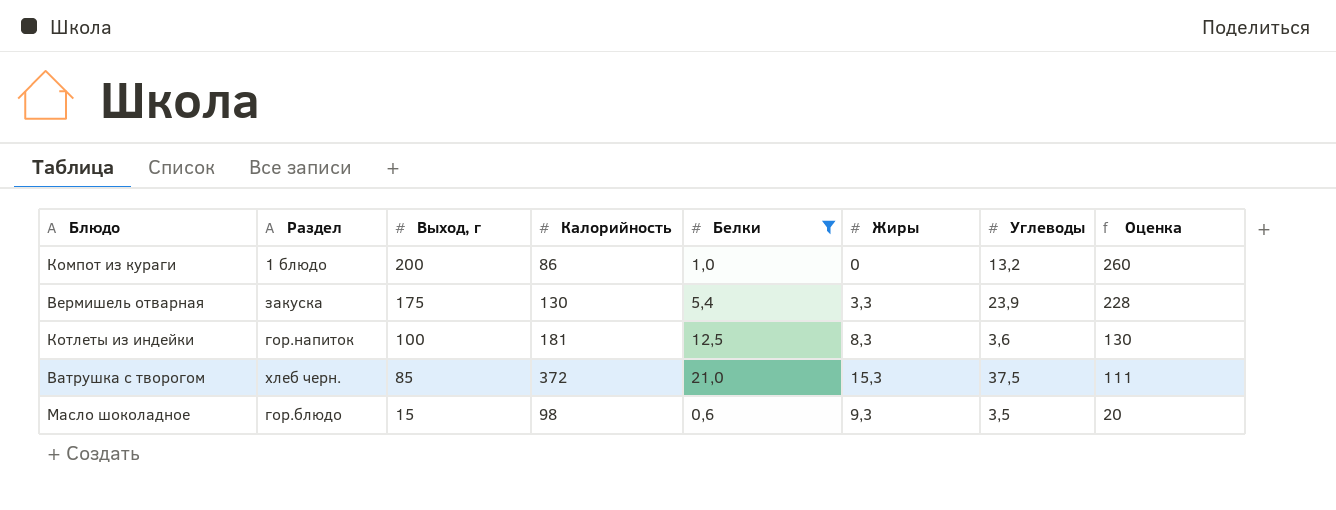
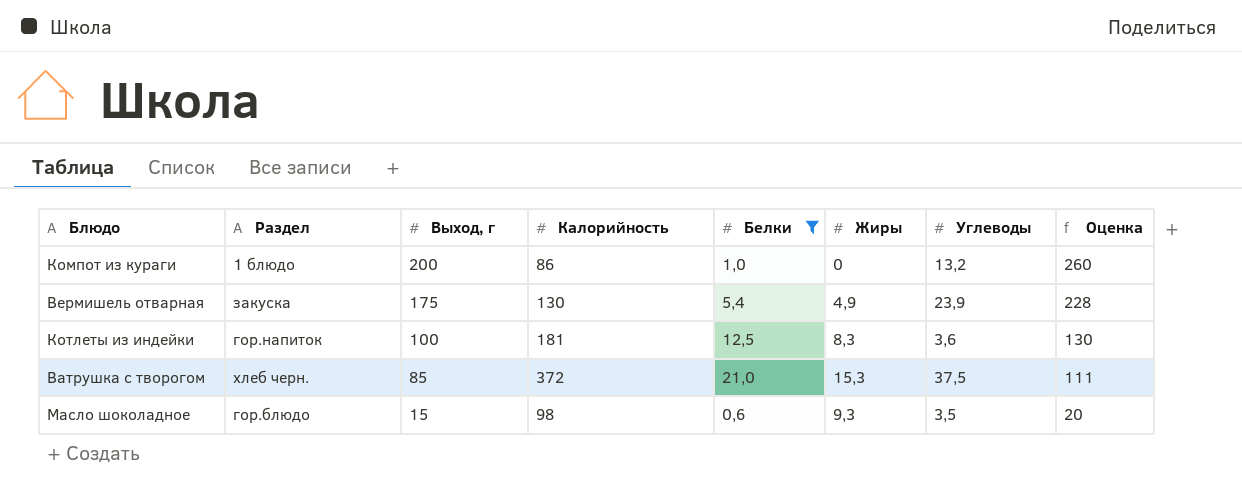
Вермишель отварная | Жиры: 3,3 -> 4,9

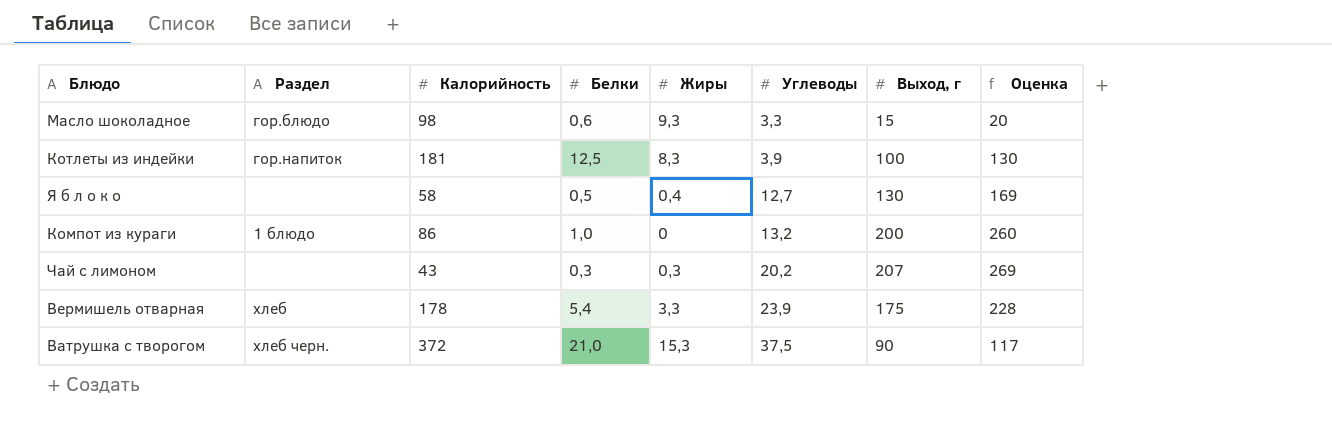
filter: Белки >= 0,6 -> none
row order: Выход, г descending -> Углеводы ascending
column Выход, г | position: 3 -> 7
Масло шоколадное | Углеводы: 3,5 -> 3,3
Котлеты из индейки | Углеводы: 3,6 -> 3,9
Вермишель отварная | Раздел: закуска -> хлеб
Вермишель отварная | Калорийность: 130 -> 178
Вермишель отварная | Жиры: 4,9 -> 3,3
Ватрушка с творогом | Выход, г: 85 -> 90
Ватрушка с творогом | Оценка: 111 -> 117

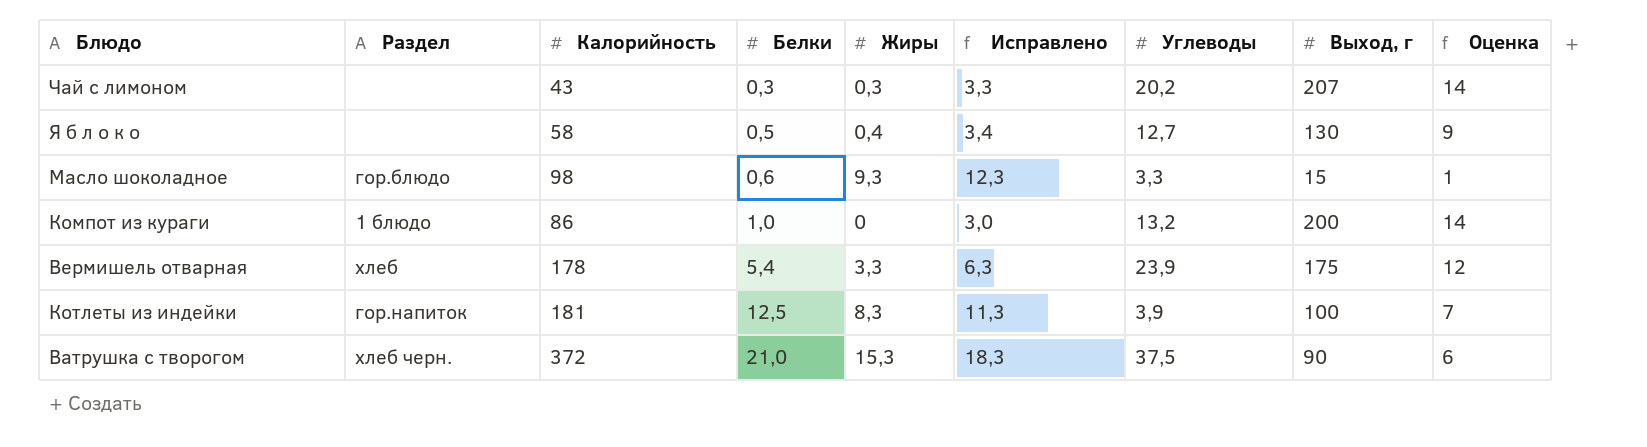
row order: Углеводы ascending -> Белки ascending
column Исправлено | formula: none -> [Жиры] + 3
column Оценка | formula: [Выход, г] * 1,3 -> [Выход, г] * 0,07

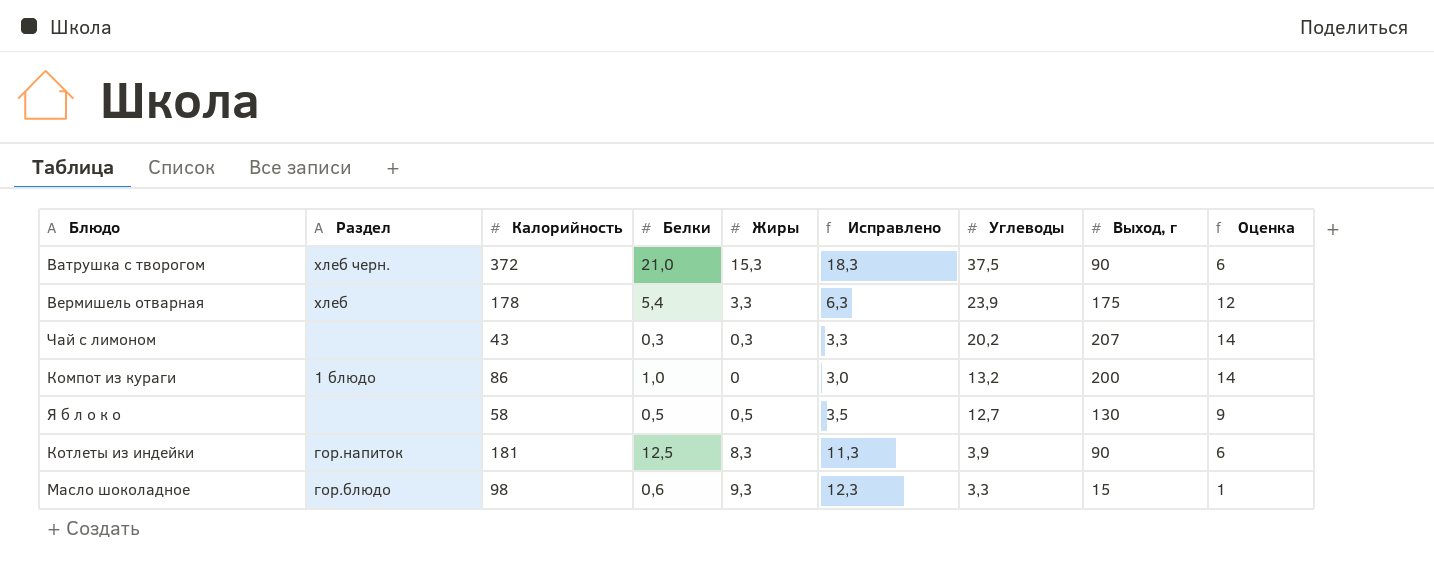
row order: Белки ascending -> Углеводы descending
Я б л о к о | Жиры: 0,4 -> 0,5
Я б л о к о | Исправлено: 3,4 -> 3,5
Котлеты из индейки | Выход, г: 100 -> 90
Котлеты из индейки | Оценка: 7 -> 6

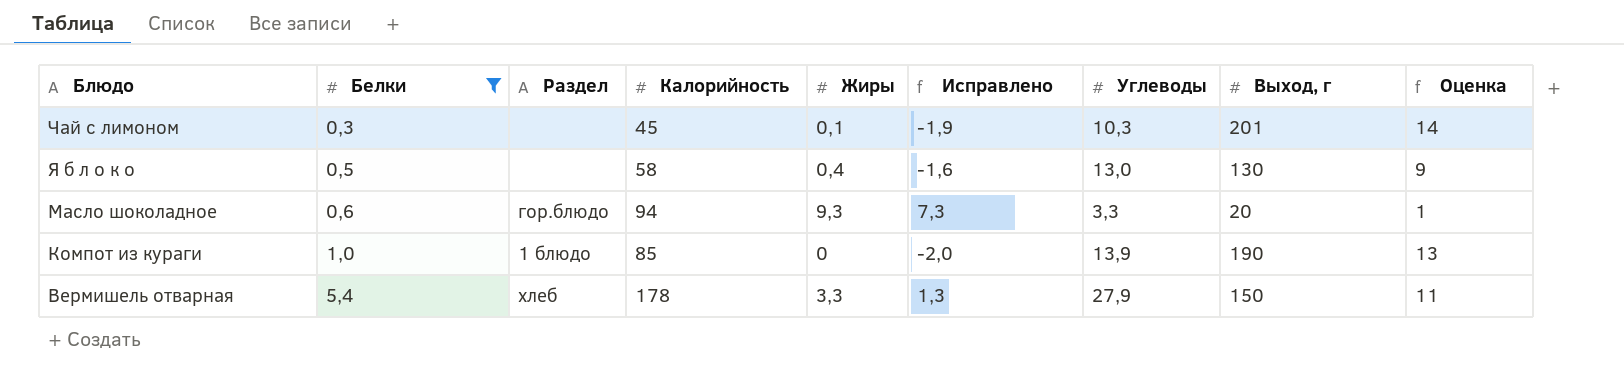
filter: none -> Белки <= 5,4
row order: Углеводы descending -> Белки ascending
column Белки | position: 4 -> 2
column Исправлено | formula: [Жиры] + 3 -> [Жиры] - 2
Чай с лимоном | Калорийность: 43 -> 45
Чай с лимоном | Жиры: 0,3 -> 0,1
Чай с лимоном | Углеводы: 20,2 -> 10,3
Чай с лимоном | Выход, г: 207 -> 201
Я б л о к о | Жиры: 0,5 -> 0,4
Я б л о к о | Углеводы: 12,7 -> 13,0
Масло шоколадное | Калорийность: 98 -> 94
Масло шоколадное | Выход, г: 15 -> 20
Компот из кураги | Калорийность: 86 -> 85
Компот из кураги | Углеводы: 13,2 -> 13,9
Компот из кураги | Выход, г: 200 -> 190
Компот из кураги | Оценка: 14 -> 13
Вермишель отварная | Углеводы: 23,9 -> 27,9
Вермишель отварная | Выход, г: 175 -> 150
Вермишель отварная | Оценка: 12 -> 11

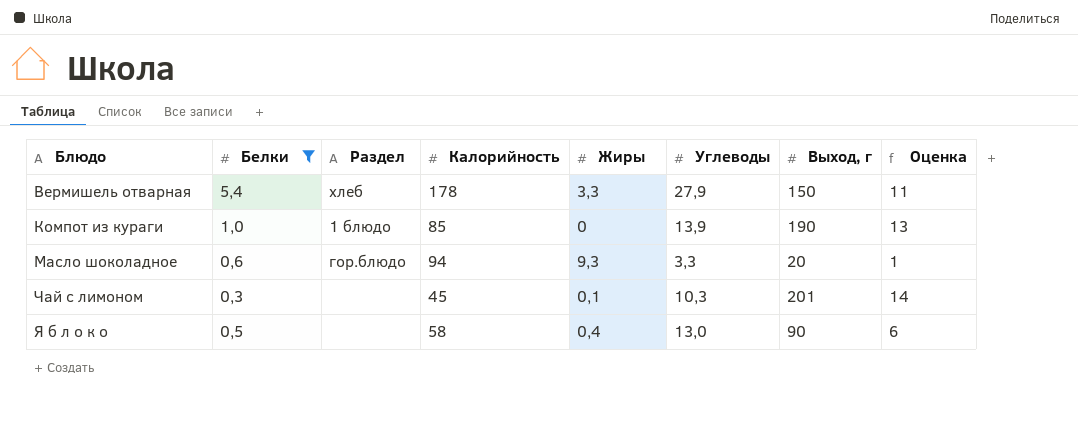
row order: Белки ascending -> Блюдо ascending
column Исправлено | formula: [Жиры] - 2 -> none
Я б л о к о | Выход, г: 130 -> 90
Я б л о к о | Оценка: 9 -> 6

